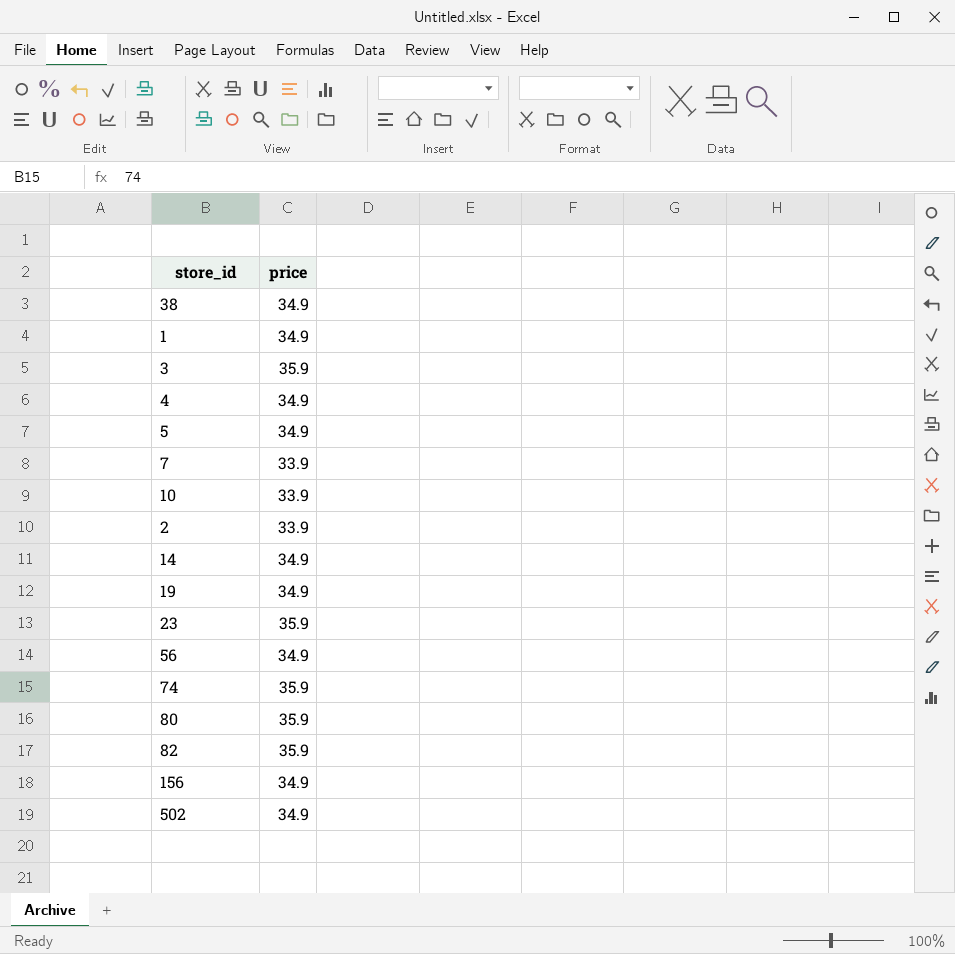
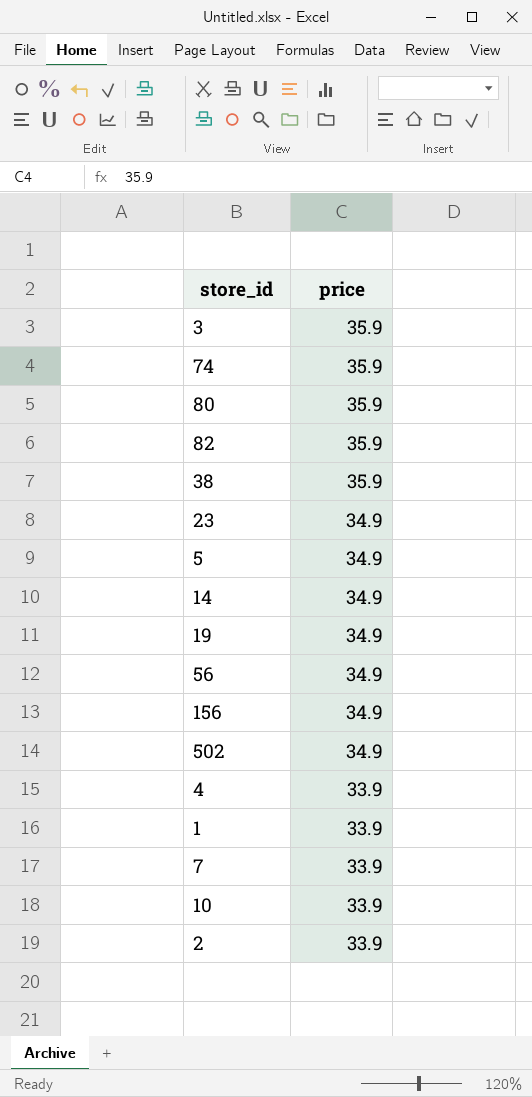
row order: none -> price descending
38 | price: 34.9 -> 35.9
23 | price: 35.9 -> 34.9
4 | price: 34.9 -> 33.9
1 | price: 34.9 -> 33.9

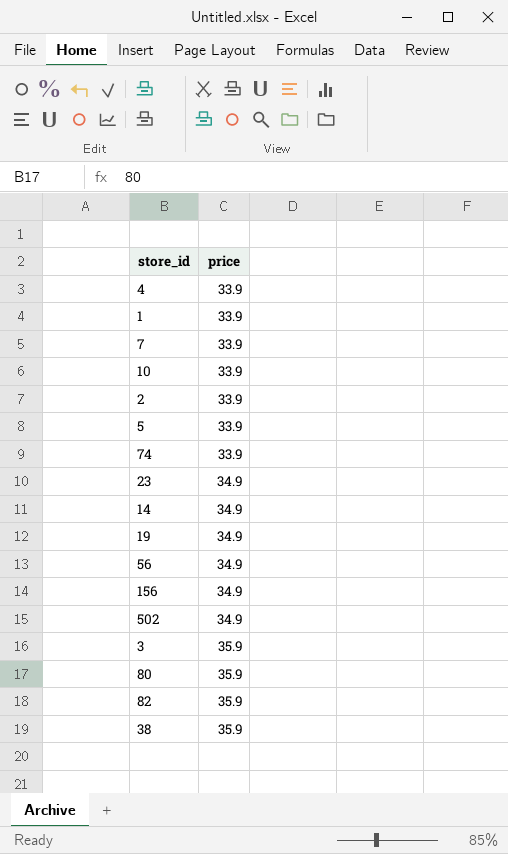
row order: price descending -> price ascending
5 | price: 34.9 -> 33.9
74 | price: 35.9 -> 33.9

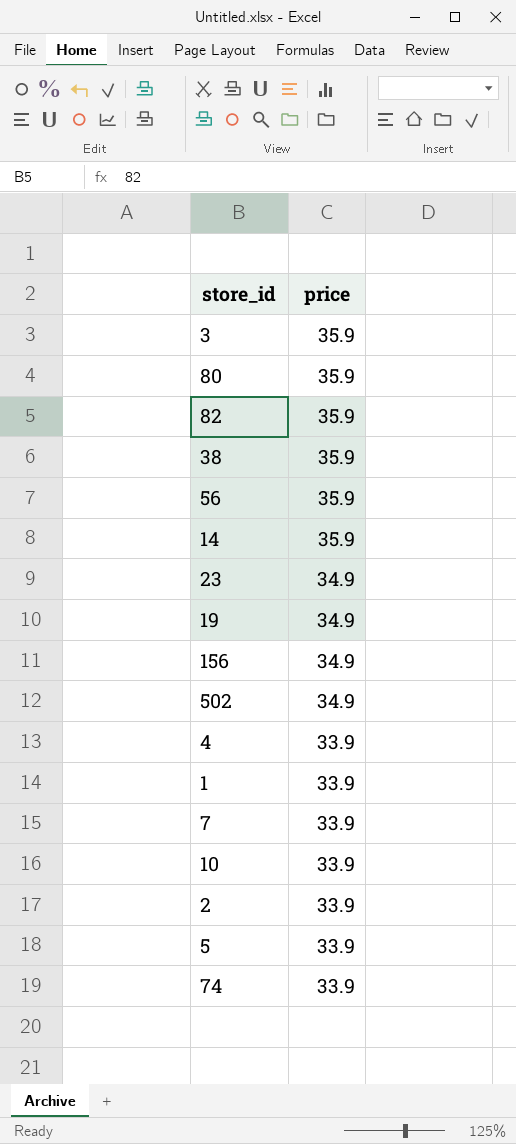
row order: price ascending -> price descending
56 | price: 34.9 -> 35.9
14 | price: 34.9 -> 35.9

